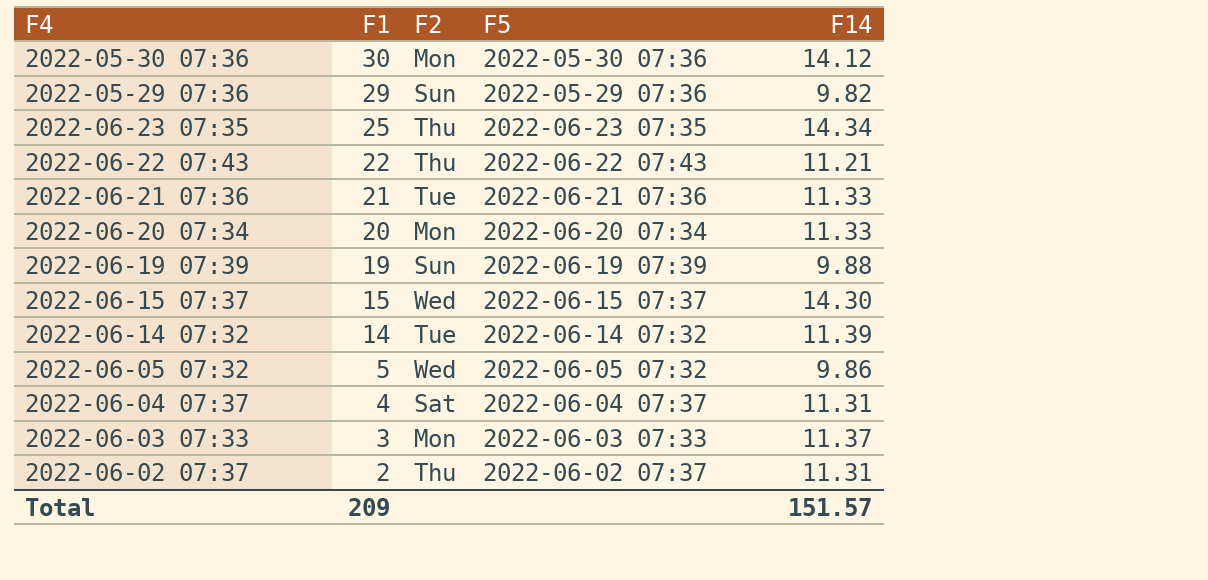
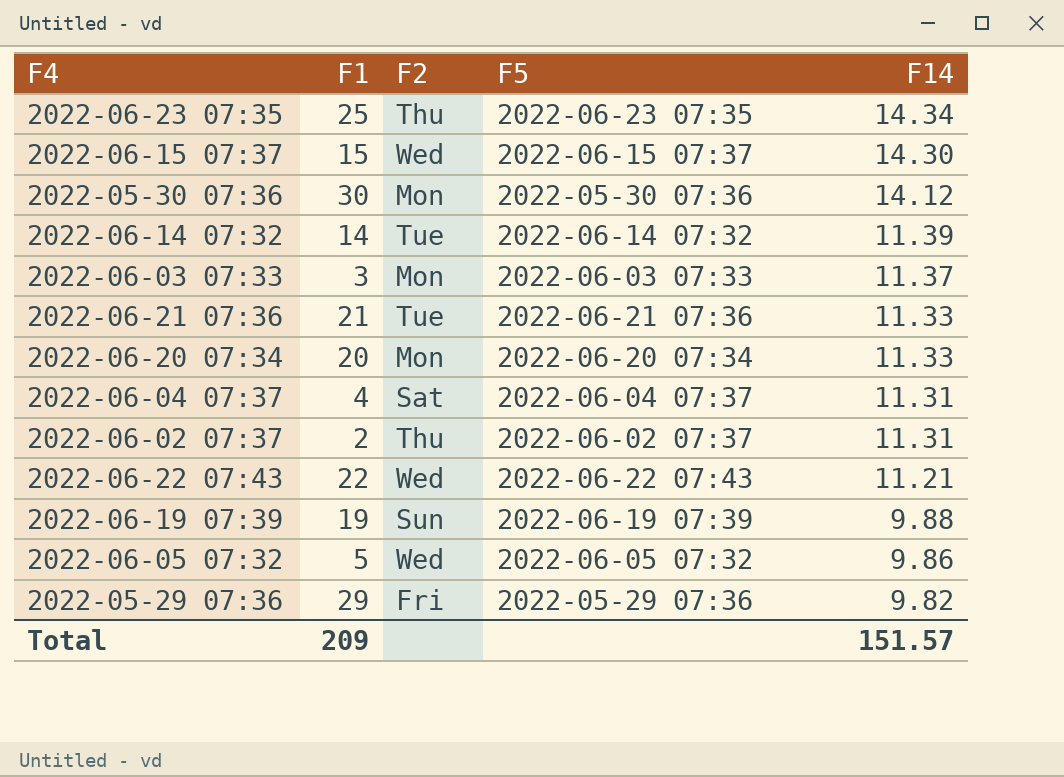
row order: F1 descending -> F14 descending
2022-06-22 07:43 | F2: Thu -> Wed
2022-05-29 07:36 | F2: Sun -> Fri

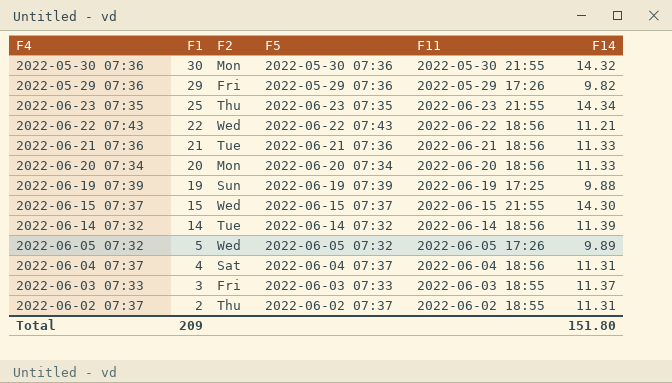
row order: F14 descending -> F1 descending
column F11 | position: none -> 5
2022-05-30 07:36 | F14: 14.12 -> 14.32
2022-06-05 07:32 | F14: 9.86 -> 9.89
2022-06-03 07:33 | F2: Mon -> Fri
Total | F14: 151.57 -> 151.80

